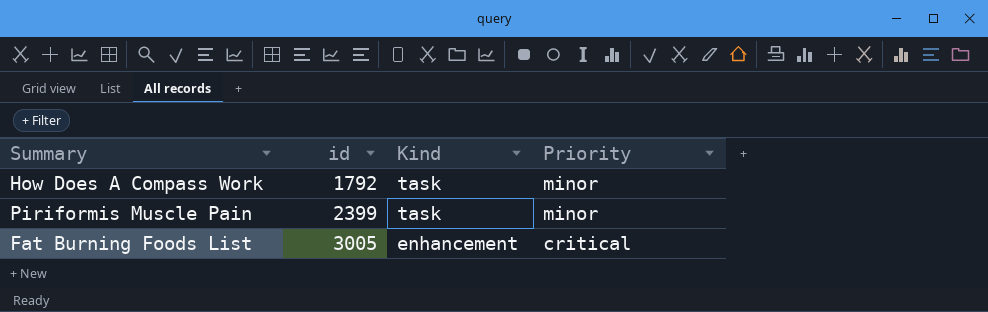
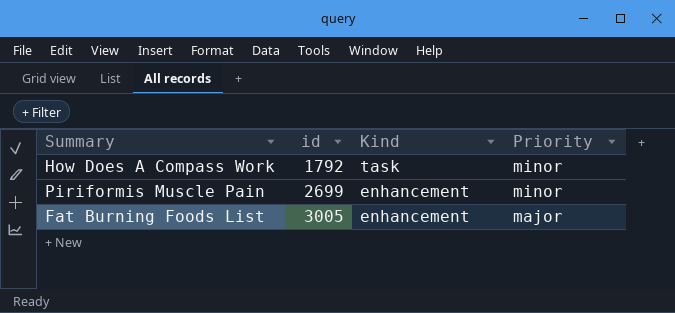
Piriformis Muscle Pain | id: 2399 -> 2699
Piriformis Muscle Pain | Kind: task -> enhancement
Fat Burning Foods List | Priority: critical -> major

